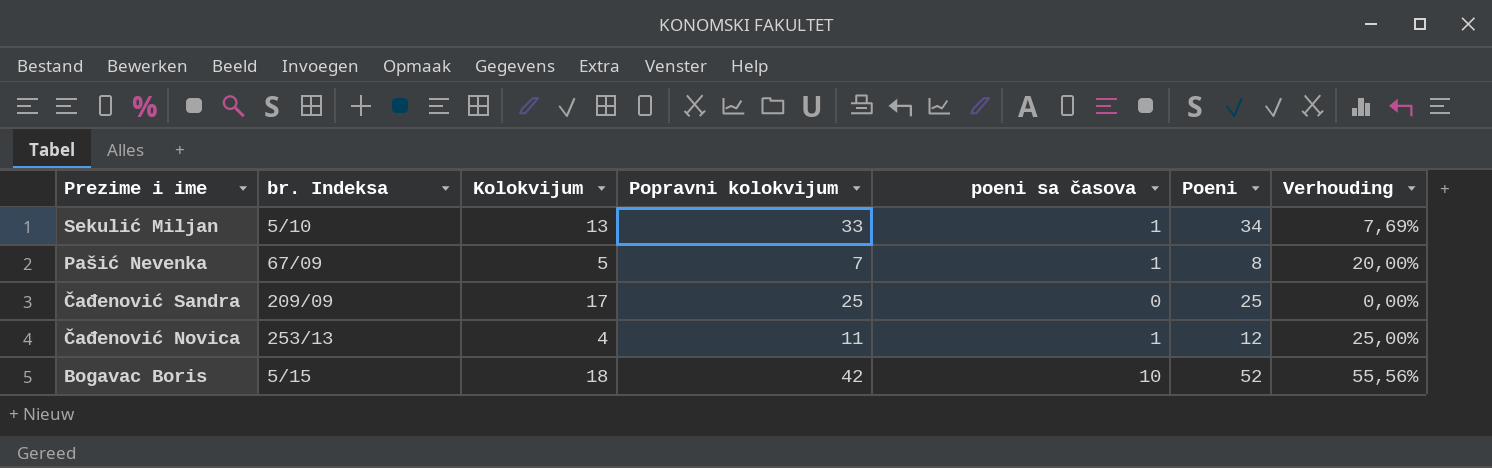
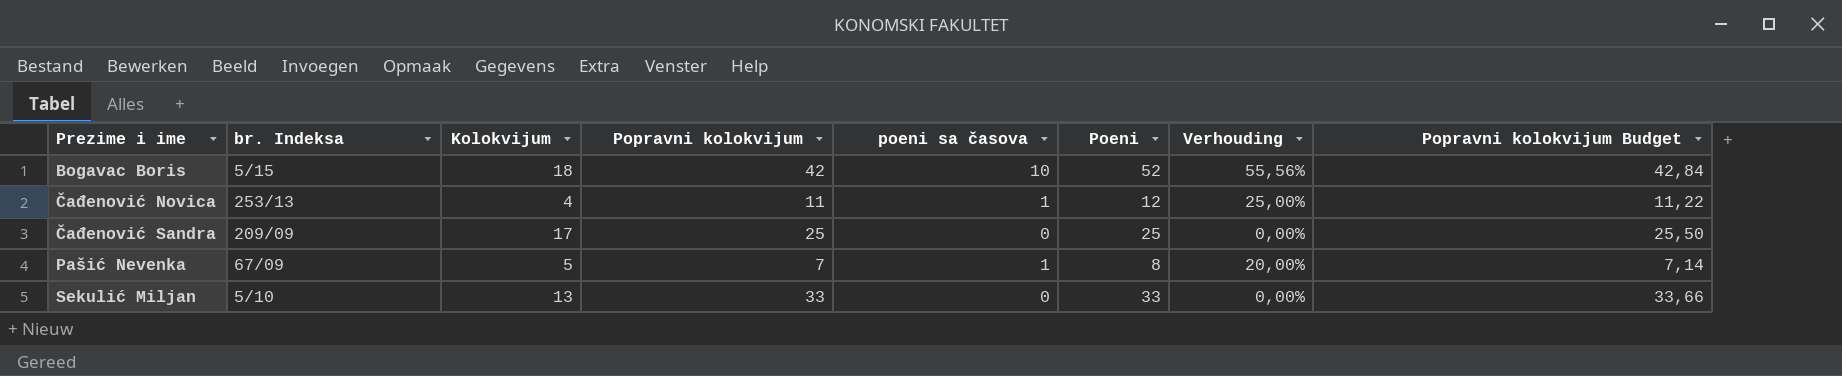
row order: Prezime i ime descending -> Prezime i ime ascending
column Popravni kolokvijum Budget | formula: none -> [Popravni kolokvijum] * 1,02
Sekulić Miljan | poeni sa časova: 1 -> 0
Sekulić Miljan | Poeni: 34 -> 33
Sekulić Miljan | Verhouding: 7,69% -> 0,00%

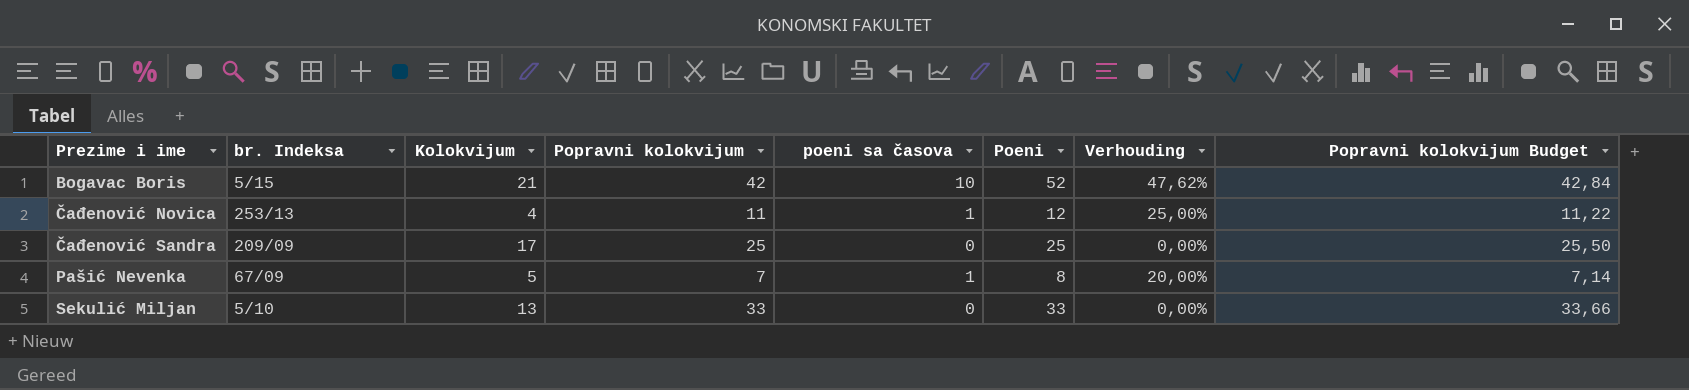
Bogavac Boris | Kolokvijum: 18 -> 21
Bogavac Boris | Verhouding: 55,56% -> 47,62%

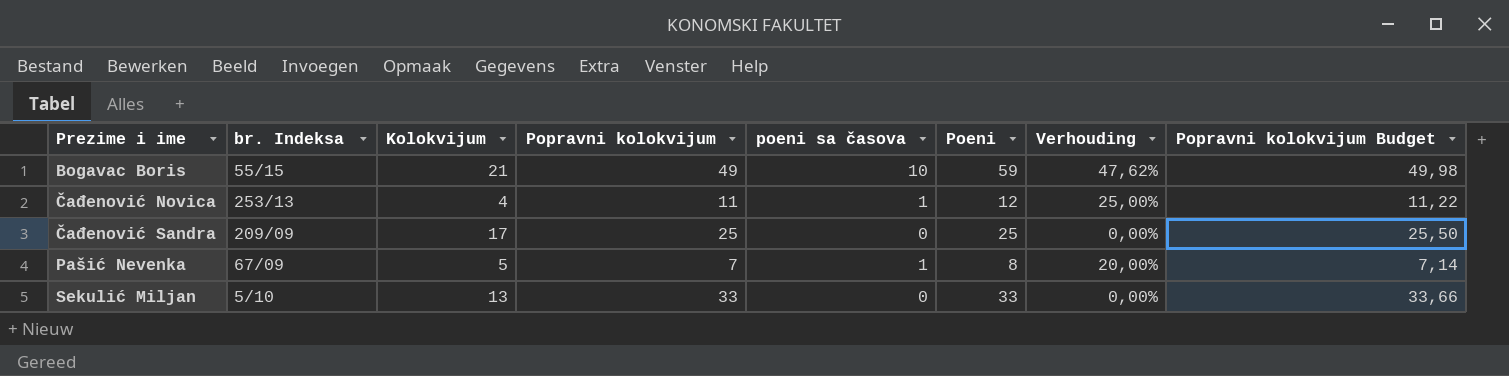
Bogavac Boris | br. Indeksa: 5/15 -> 55/15
Bogavac Boris | Popravni kolokvijum: 42 -> 49
Bogavac Boris | Poeni: 52 -> 59
Bogavac Boris | Popravni kolokvijum Budget: 42,84 -> 49,98

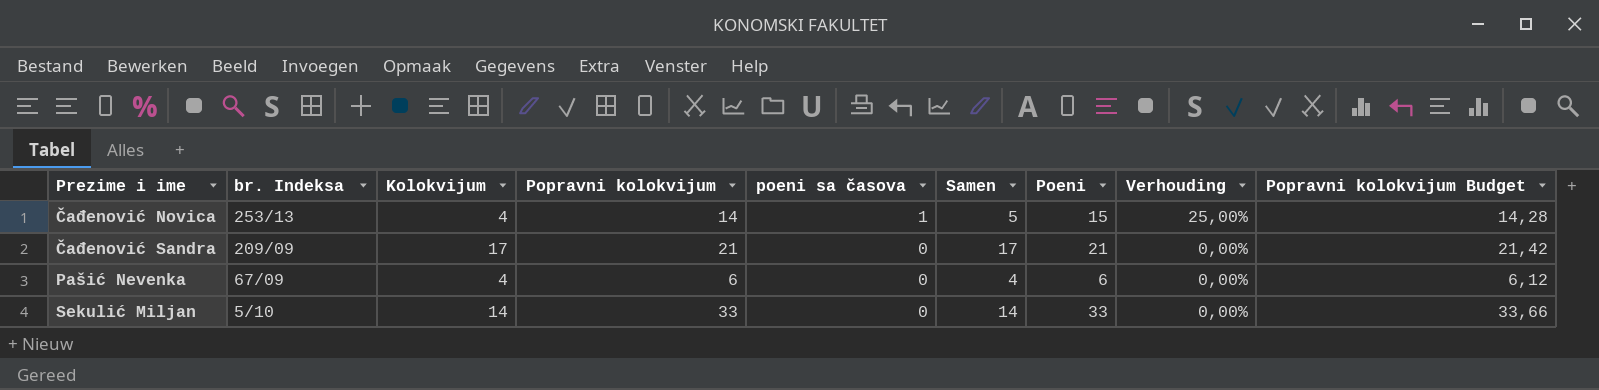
column Samen | formula: none -> [Kolokvijum] + [poeni sa časova]
row Bogavac Boris: 55/15 | 21 | 49 | 10 | 59 | 47,62% | 49,98 -> none
Čađenović Novica | Popravni kolokvijum: 11 -> 14
Čađenović Novica | Poeni: 12 -> 15
Čađenović Novica | Popravni kolokvijum Budget: 11,22 -> 14,28
Čađenović Sandra | Popravni kolokvijum: 25 -> 21
Čađenović Sandra | Poeni: 25 -> 21
Čađenović Sandra | Popravni kolokvijum Budget: 25,50 -> 21,42
Pašić Nevenka | Kolokvijum: 5 -> 4
Pašić Nevenka | Popravni kolokvijum: 7 -> 6
Pašić Nevenka | poeni sa časova: 1 -> 0
Pašić Nevenka | Poeni: 8 -> 6
Pašić Nevenka | Verhouding: 20,00% -> 0,00%
Pašić Nevenka | Popravni kolokvijum Budget: 7,14 -> 6,12
Sekulić Miljan | Kolokvijum: 13 -> 14

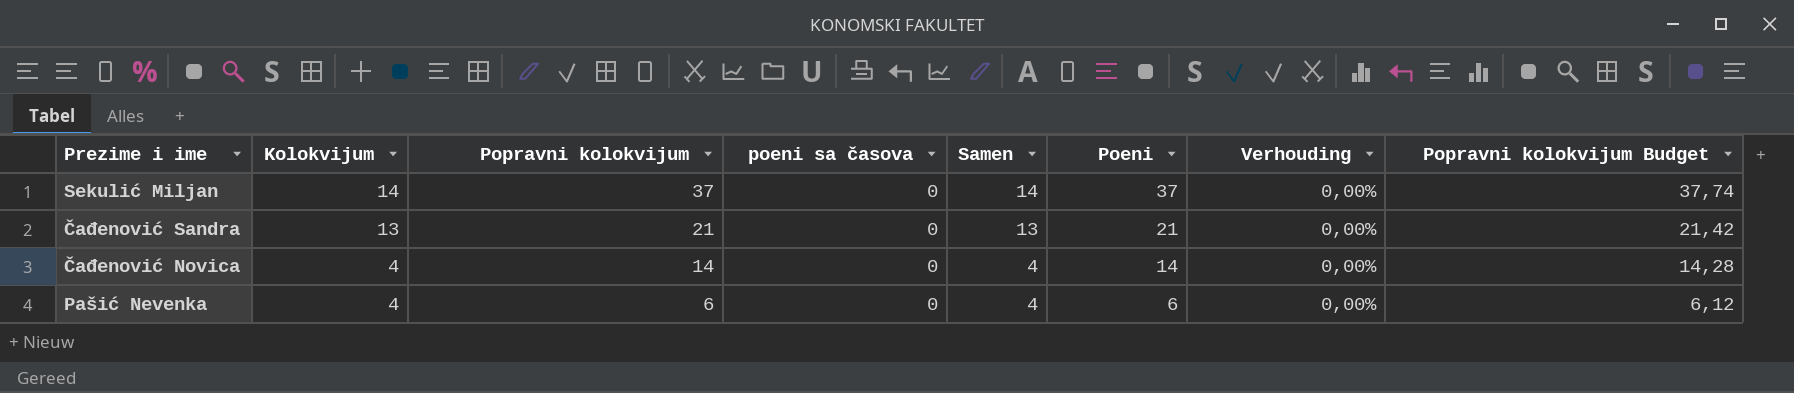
row order: Prezime i ime ascending -> Kolokvijum descending
column br. Indeksa | position: 2 -> none
Sekulić Miljan | Popravni kolokvijum: 33 -> 37
Sekulić Miljan | Poeni: 33 -> 37
Sekulić Miljan | Popravni kolokvijum Budget: 33,66 -> 37,74
Čađenović Sandra | Kolokvijum: 17 -> 13
Čađenović Sandra | Samen: 17 -> 13
Čađenović Novica | poeni sa časova: 1 -> 0
Čađenović Novica | Samen: 5 -> 4
Čađenović Novica | Poeni: 15 -> 14
Čađenović Novica | Verhouding: 25,00% -> 0,00%

